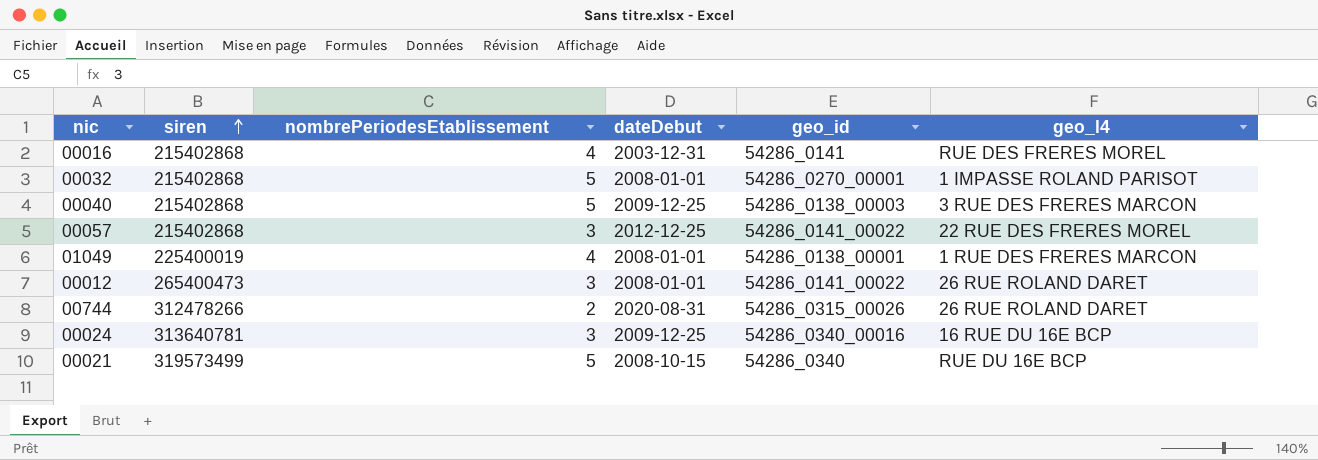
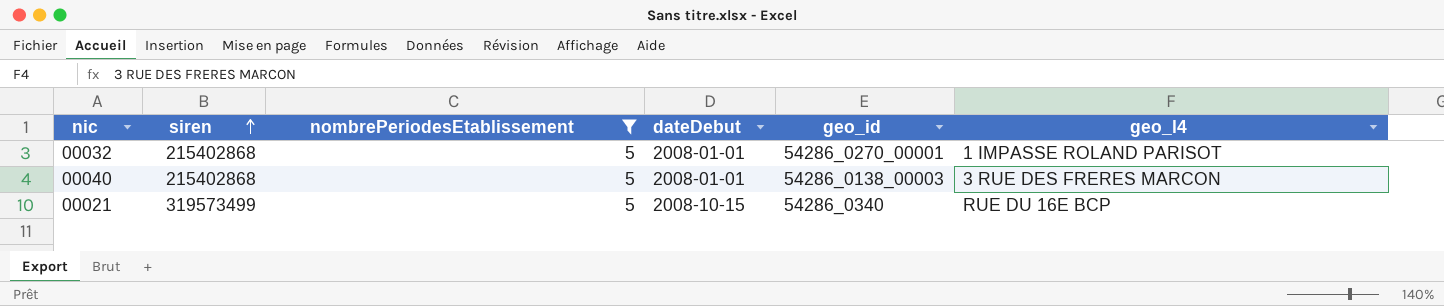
filter: none -> nombrePeriodesEtablissement = 5
00040 | dateDebut: 2009-12-25 -> 2008-01-01

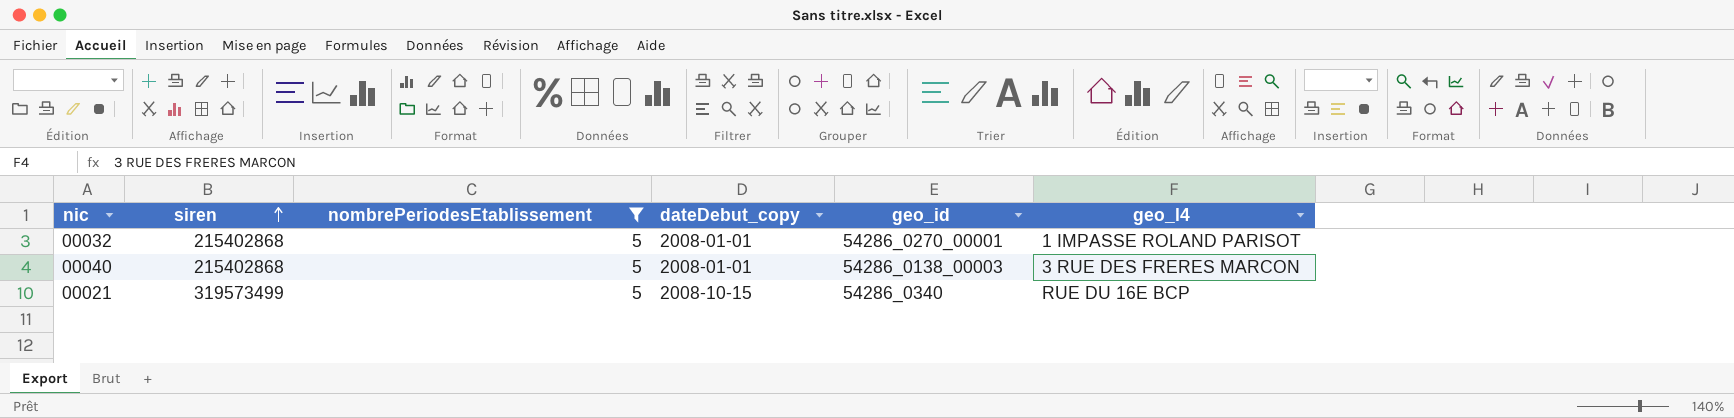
column name: dateDebut -> dateDebut_copy

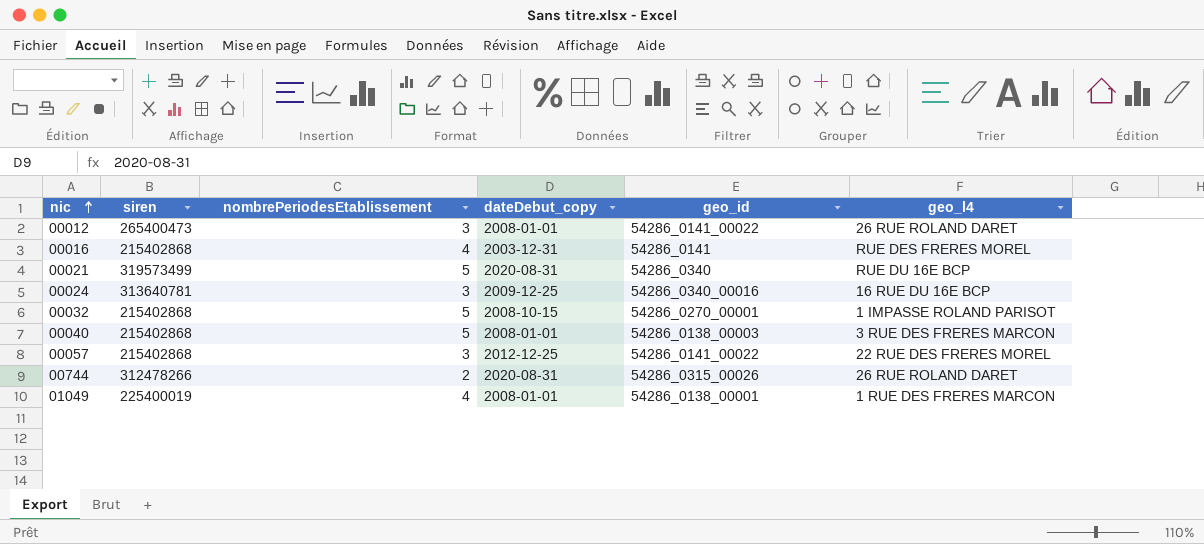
filter: nombrePeriodesEtablissement = 5 -> none
row order: siren ascending -> nic ascending
00021 | dateDebut_copy: 2008-10-15 -> 2020-08-31
00032 | dateDebut_copy: 2008-01-01 -> 2008-10-15

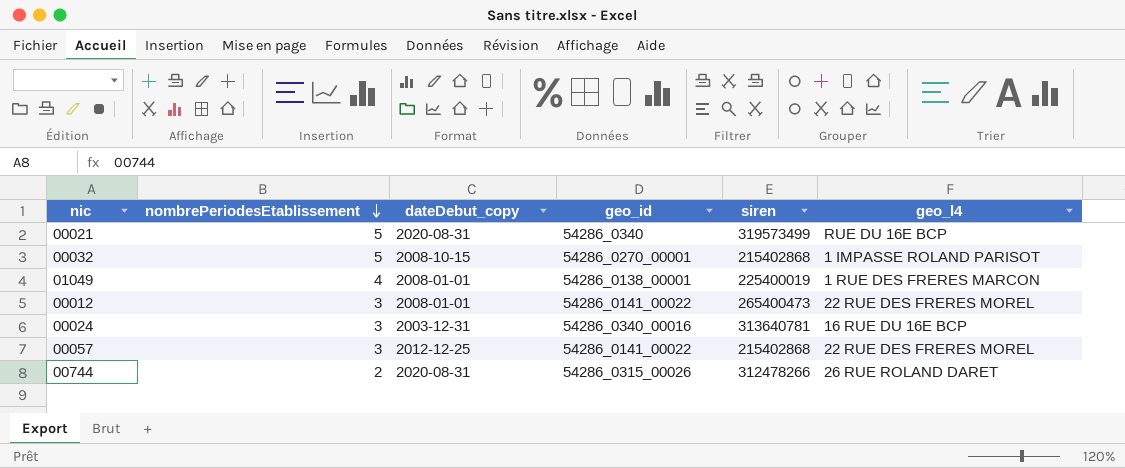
row order: nic ascending -> nombrePeriodesEtablissement descending
column siren | position: 2 -> 5
row 00016: 215402868 | 4 | 2003-12-31 | 54286_0141 | RUE DES FRERES MOREL -> none
row 00040: 215402868 | 5 | 2008-01-01 | 54286_0138_00003 | 3 RUE DES FRERES MARCON -> none
00012 | geo_l4: 26 RUE ROLAND DARET -> 22 RUE DES FRERES MOREL
00024 | dateDebut_copy: 2009-12-25 -> 2003-12-31

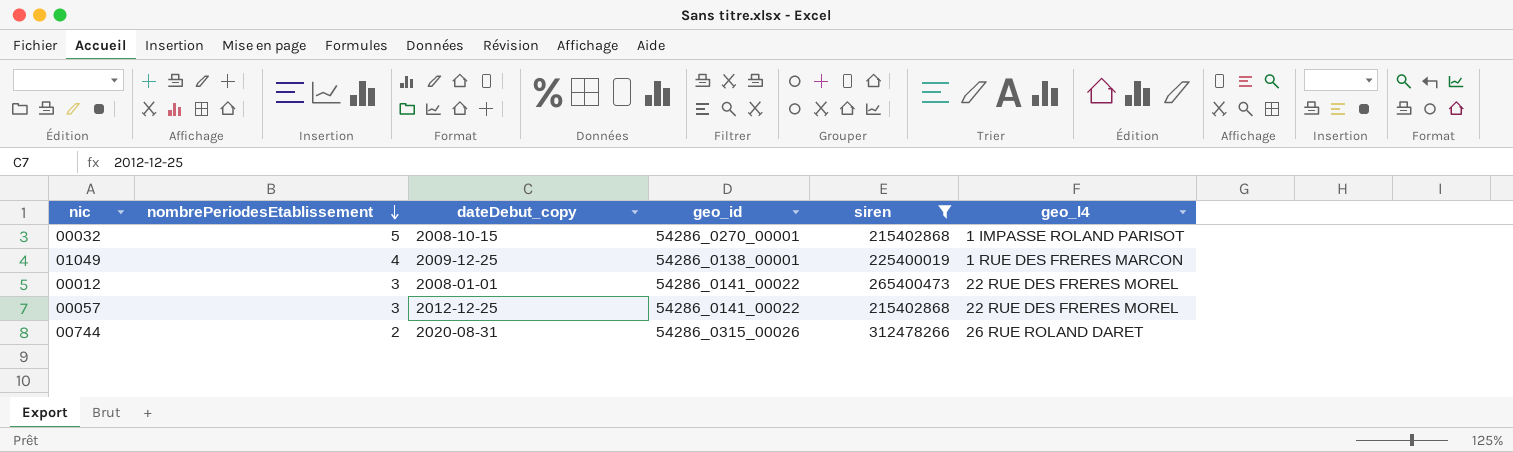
filter: none -> siren <= 312478266
01049 | dateDebut_copy: 2008-01-01 -> 2009-12-25

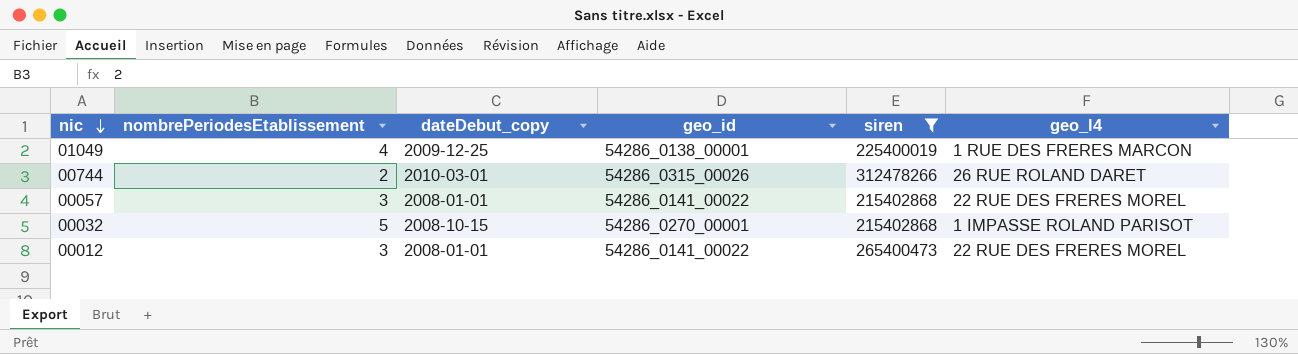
row order: nombrePeriodesEtablissement descending -> nic descending
00744 | dateDebut_copy: 2020-08-31 -> 2010-03-01
00057 | dateDebut_copy: 2012-12-25 -> 2008-01-01

